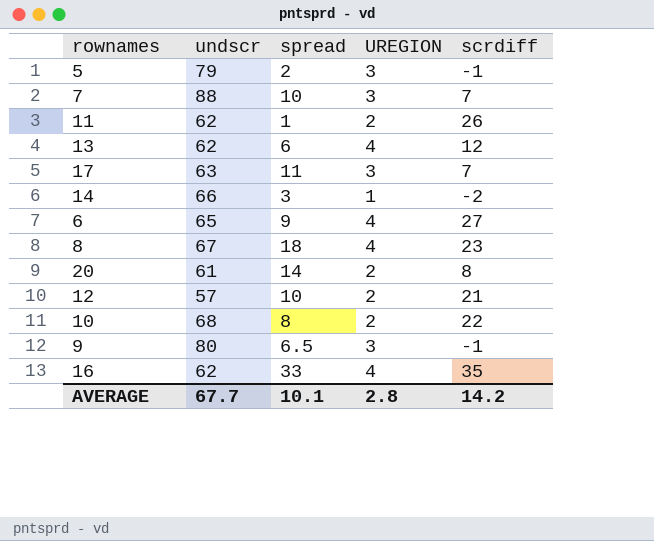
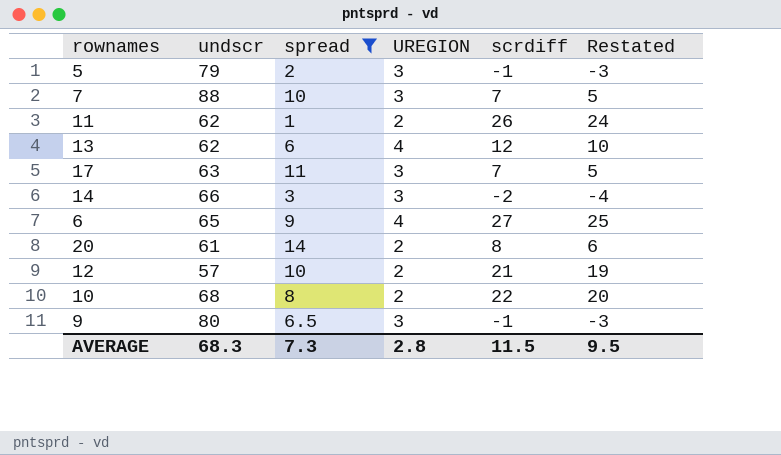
filter: none -> spread <= 14
column Restated | formula: none -> [scrdiff] - 2
14 | UREGION: 1 -> 3
AVERAGE | undscr: 67.7 -> 68.3
AVERAGE | spread: 10.1 -> 7.3
AVERAGE | scrdiff: 14.2 -> 11.5

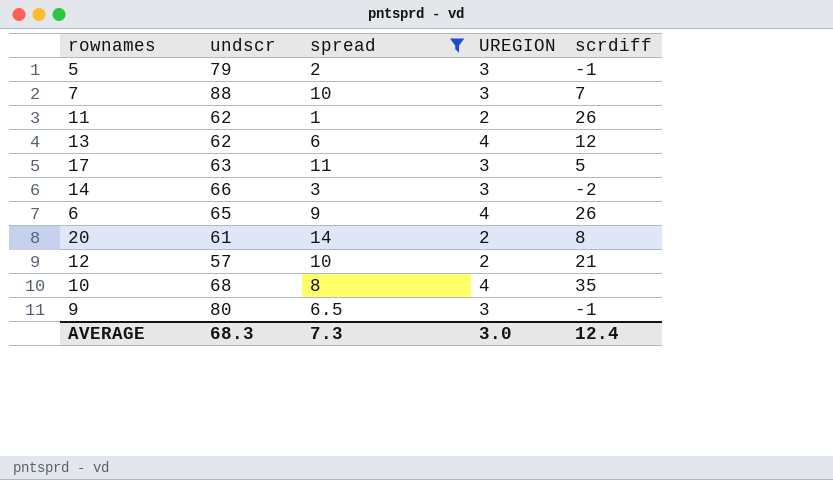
column Restated | formula: [scrdiff] - 2 -> none
17 | scrdiff: 7 -> 5
6 | scrdiff: 27 -> 26
10 | UREGION: 2 -> 4
10 | scrdiff: 22 -> 35
AVERAGE | UREGION: 2.8 -> 3.0
AVERAGE | scrdiff: 11.5 -> 12.4

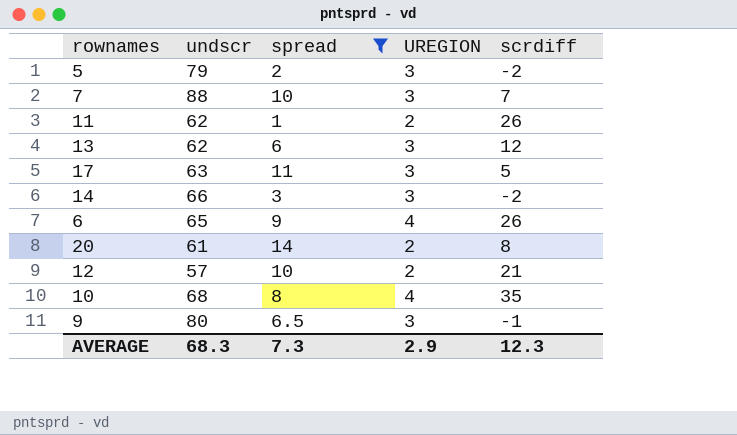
5 | scrdiff: -1 -> -2
13 | UREGION: 4 -> 3
AVERAGE | UREGION: 3.0 -> 2.9
AVERAGE | scrdiff: 12.4 -> 12.3

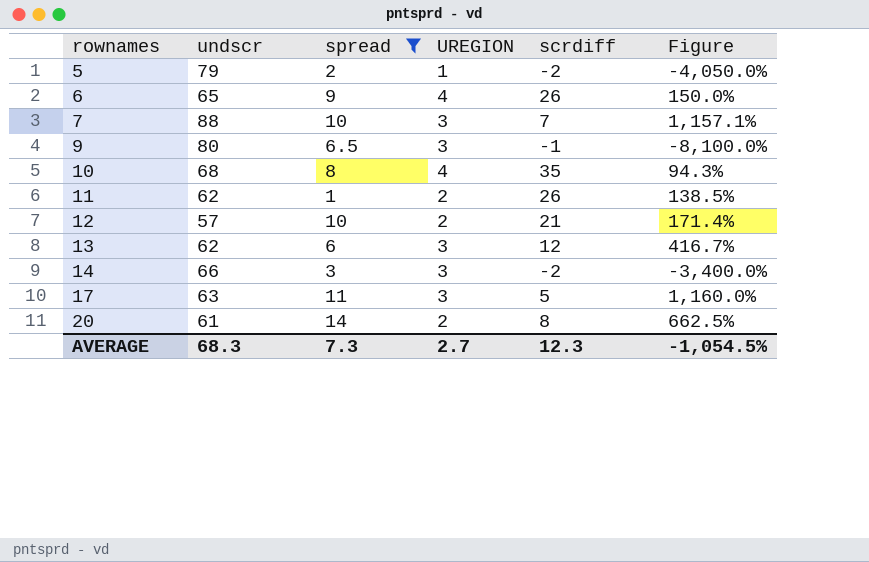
row order: none -> rownames ascending
column Figure | formula: none -> ([undscr] - [scrdiff]) / [scrdiff]
5 | UREGION: 3 -> 1
AVERAGE | UREGION: 2.9 -> 2.7

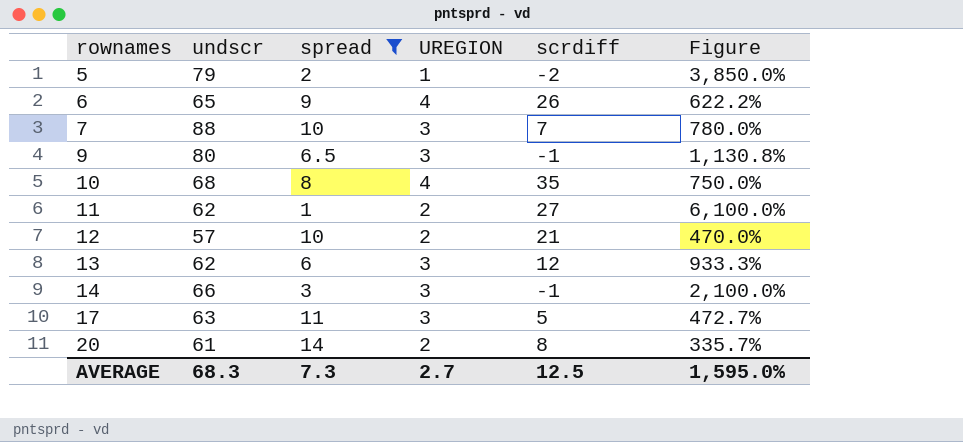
column Figure | formula: ([undscr] - [scrdiff]) / [scrdiff] -> ([undscr] - [spread]) / [spread]
11 | scrdiff: 26 -> 27
14 | scrdiff: -2 -> -1
AVERAGE | scrdiff: 12.3 -> 12.5
AVERAGE | Figure: -1,054.5% -> 1,595.0%

